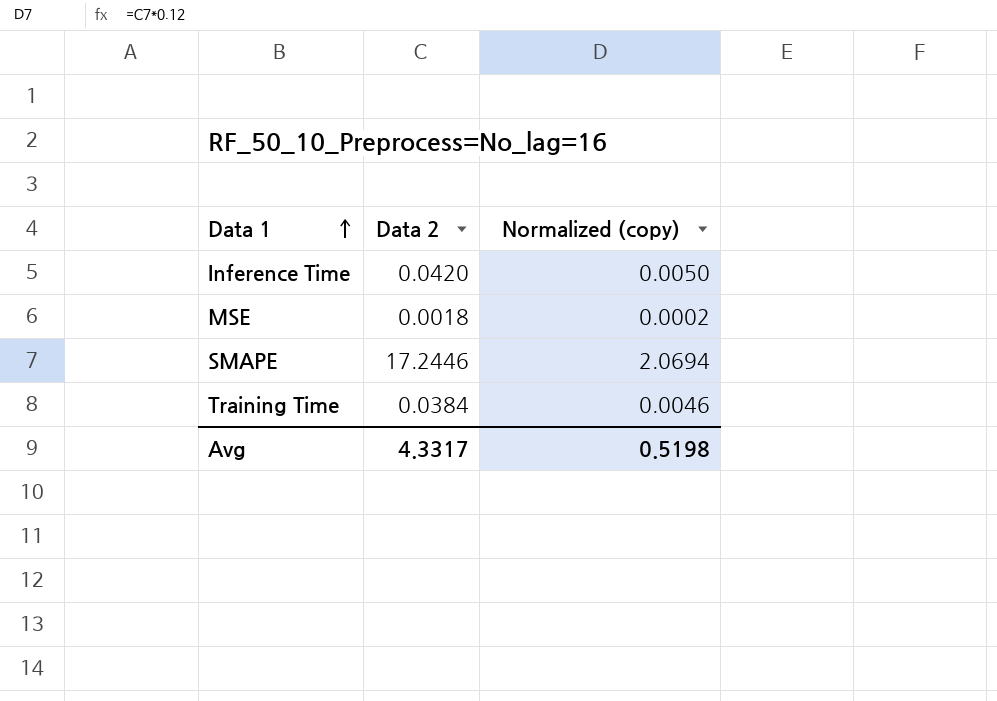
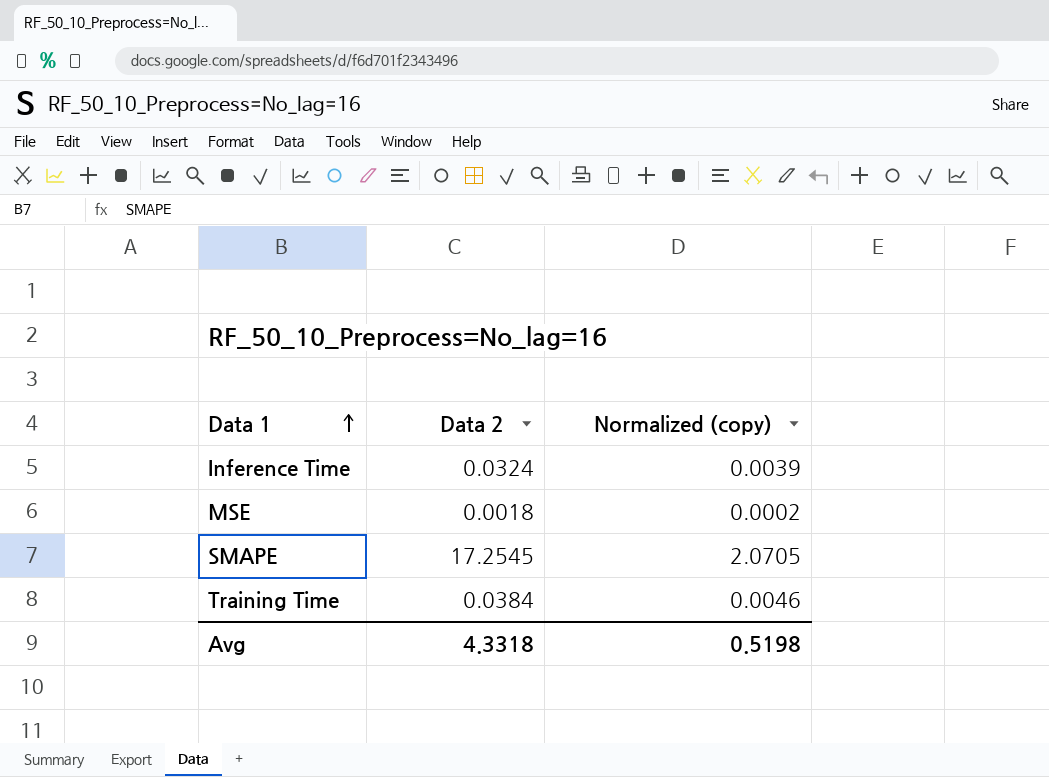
Inference Time | Data 2: 0.0420 -> 0.0324
Inference Time | Normalized (copy): 0.0050 -> 0.0039
SMAPE | Data 2: 17.2446 -> 17.2545
SMAPE | Normalized (copy): 2.0694 -> 2.0705
Avg | Data 2: 4.3317 -> 4.3318

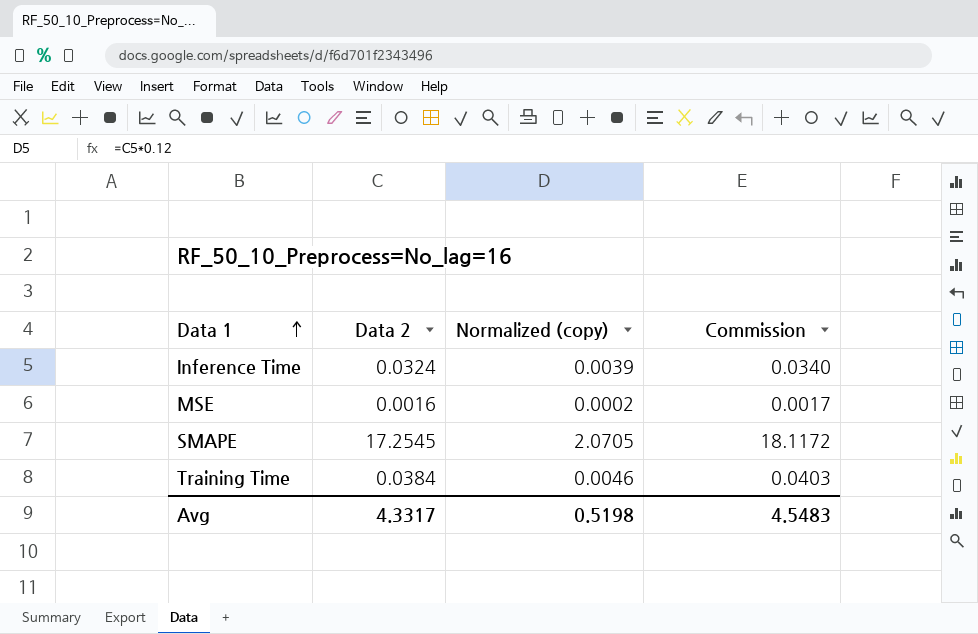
column Commission | formula: none -> [Data 2] * 1.05
MSE | Data 2: 0.0018 -> 0.0016
Avg | Data 2: 4.3318 -> 4.3317

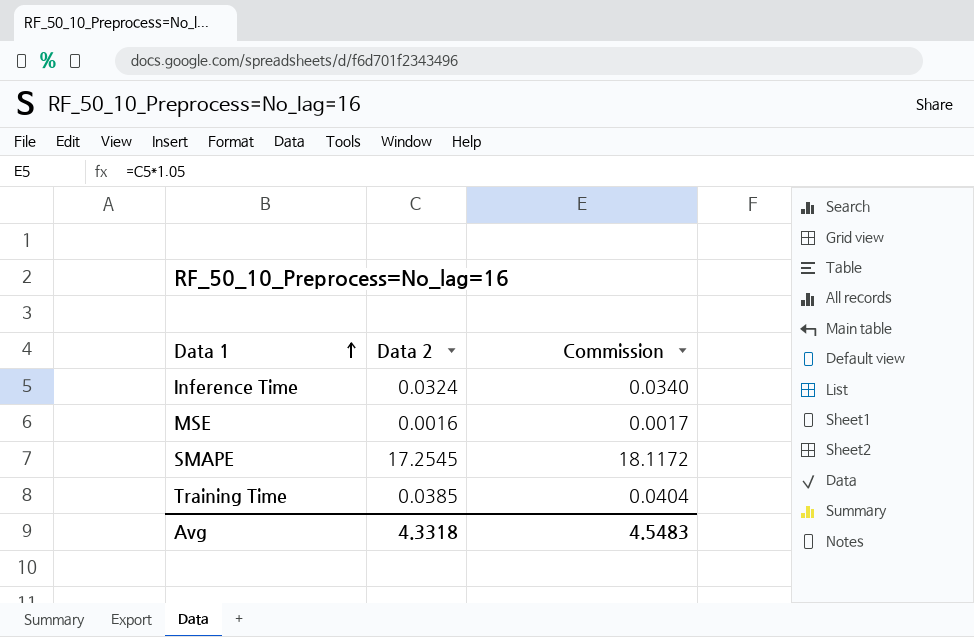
column Normalized (copy) | formula: [Data 2] * 0.12 -> none
Training Time | Data 2: 0.0384 -> 0.0385
Training Time | Commission: 0.0403 -> 0.0404
Avg | Data 2: 4.3317 -> 4.3318

